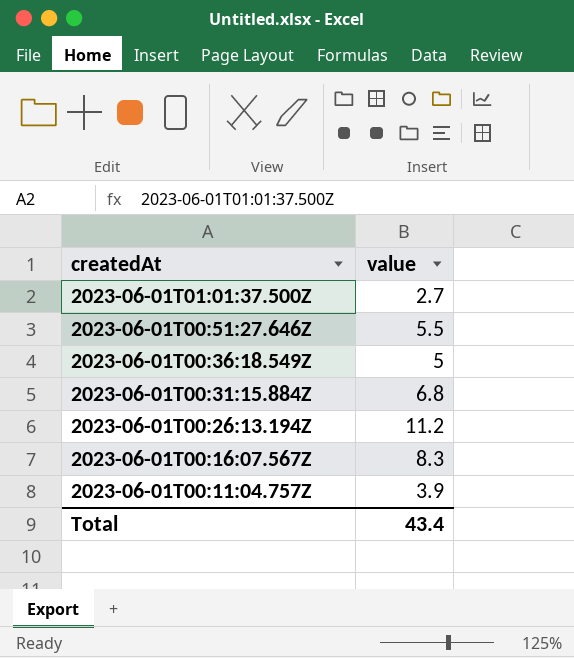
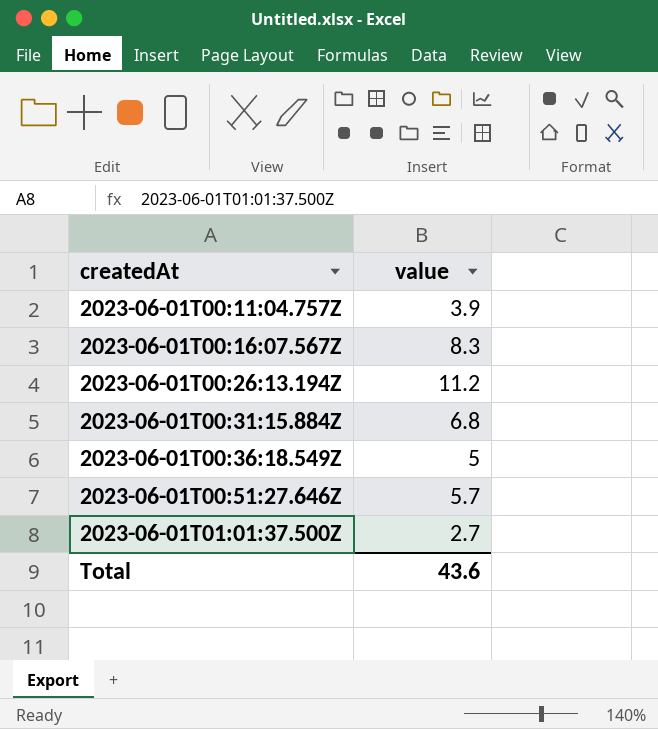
row order: createdAt descending -> createdAt ascending
2023-06-01T00:51:27.646Z | value: 5.5 -> 5.7
Total | value: 43.4 -> 43.6

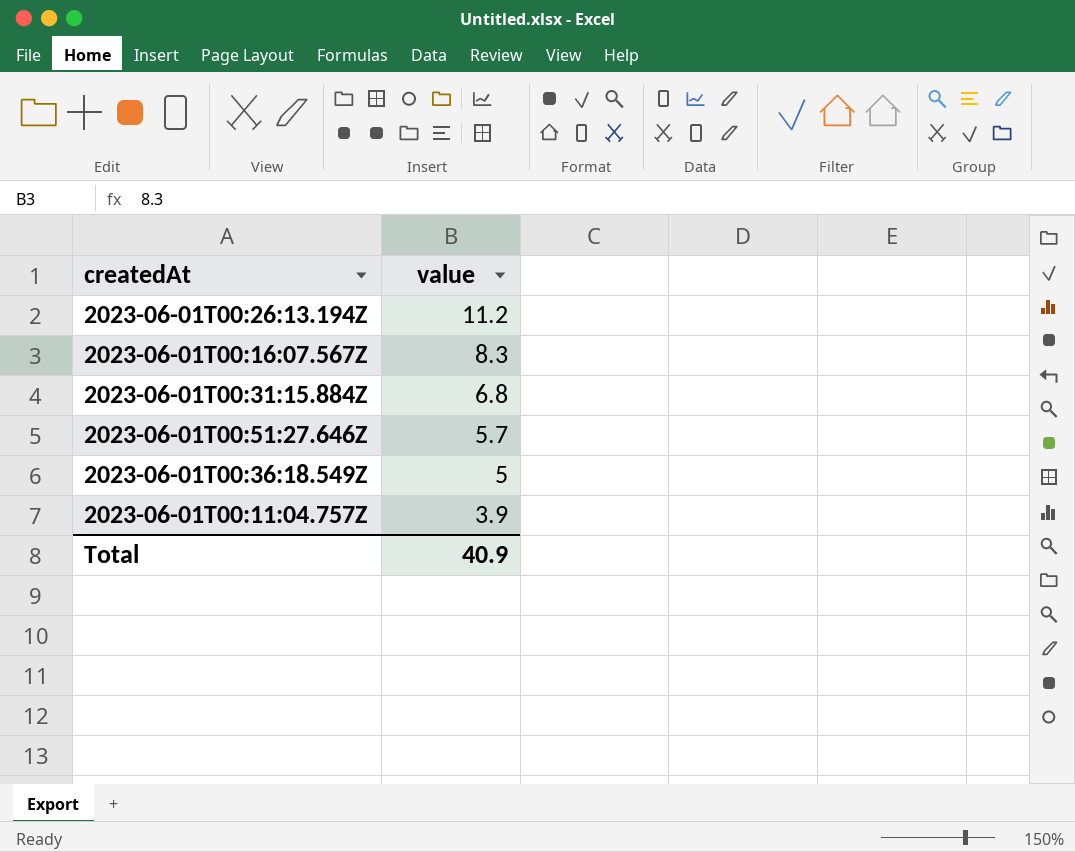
row order: createdAt ascending -> value descending
row 2023-06-01T01:01:37.500Z: 2.7 -> none
Total | value: 43.6 -> 40.9

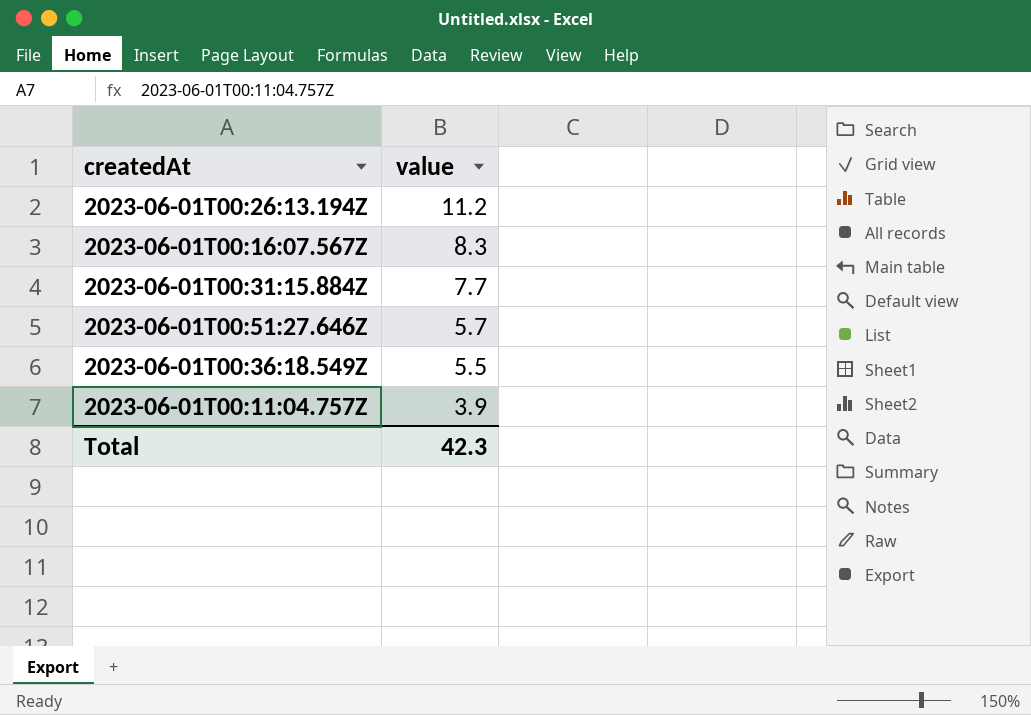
2023-06-01T00:31:15.884Z | value: 6.8 -> 7.7
2023-06-01T00:36:18.549Z | value: 5 -> 5.5
Total | value: 40.9 -> 42.3

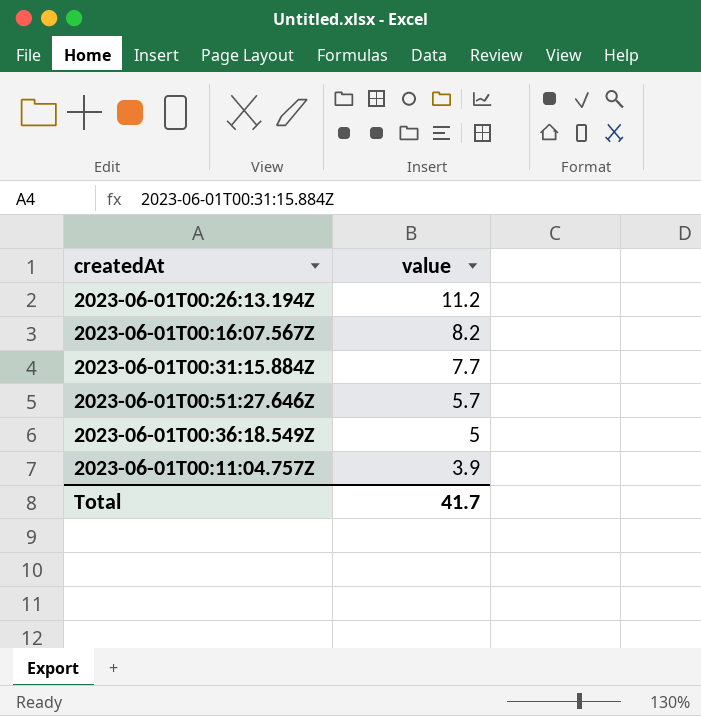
2023-06-01T00:16:07.567Z | value: 8.3 -> 8.2
2023-06-01T00:36:18.549Z | value: 5.5 -> 5
Total | value: 42.3 -> 41.7

